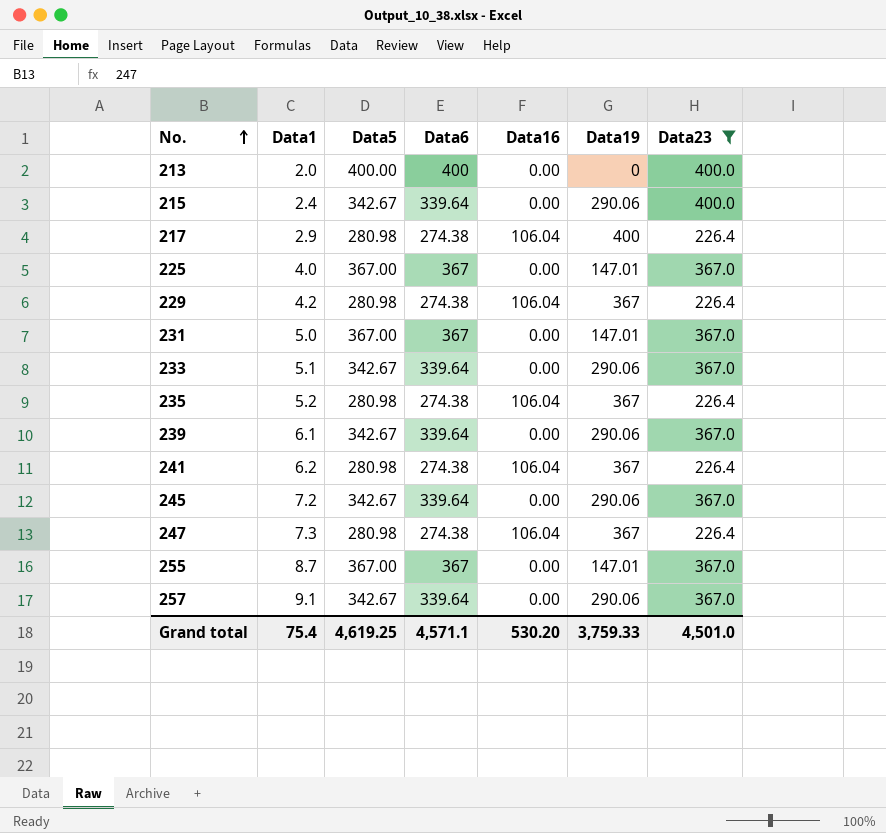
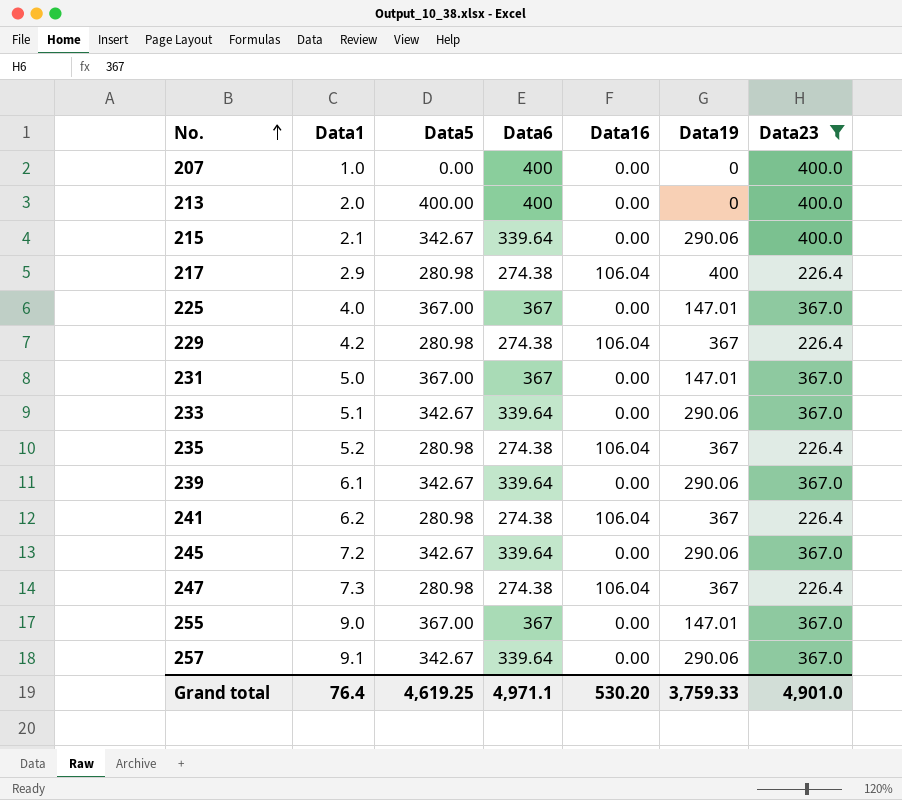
row 207: none -> 1.0 | 0.00 | 400 | 0.00 | 0 | 400.0
215 | Data1: 2.4 -> 2.1
255 | Data1: 8.7 -> 9.0
Grand total | Data1: 75.4 -> 76.4
Grand total | Data6: 4,571.1 -> 4,971.1
Grand total | Data23: 4,501.0 -> 4,901.0

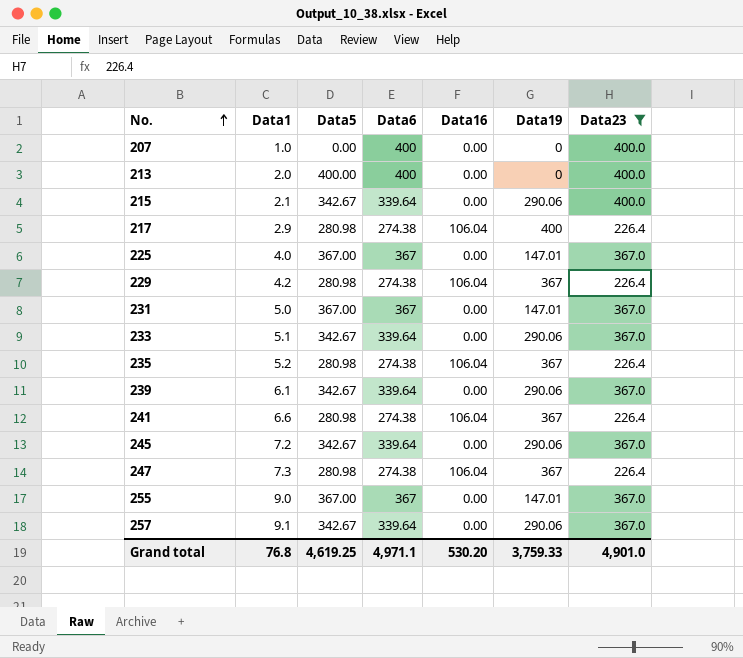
241 | Data1: 6.2 -> 6.6
Grand total | Data1: 76.4 -> 76.8

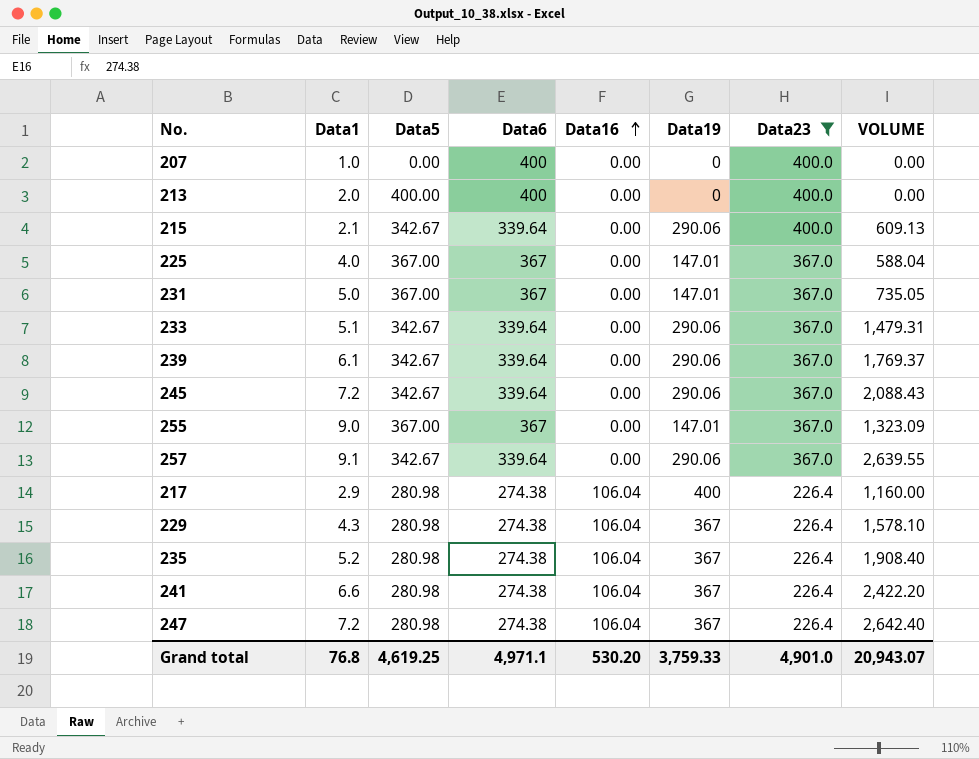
row order: No. ascending -> Data16 ascending
column VOLUME | formula: none -> [Data1] * [Data19]
229 | Data1: 4.2 -> 4.3
247 | Data1: 7.3 -> 7.2

